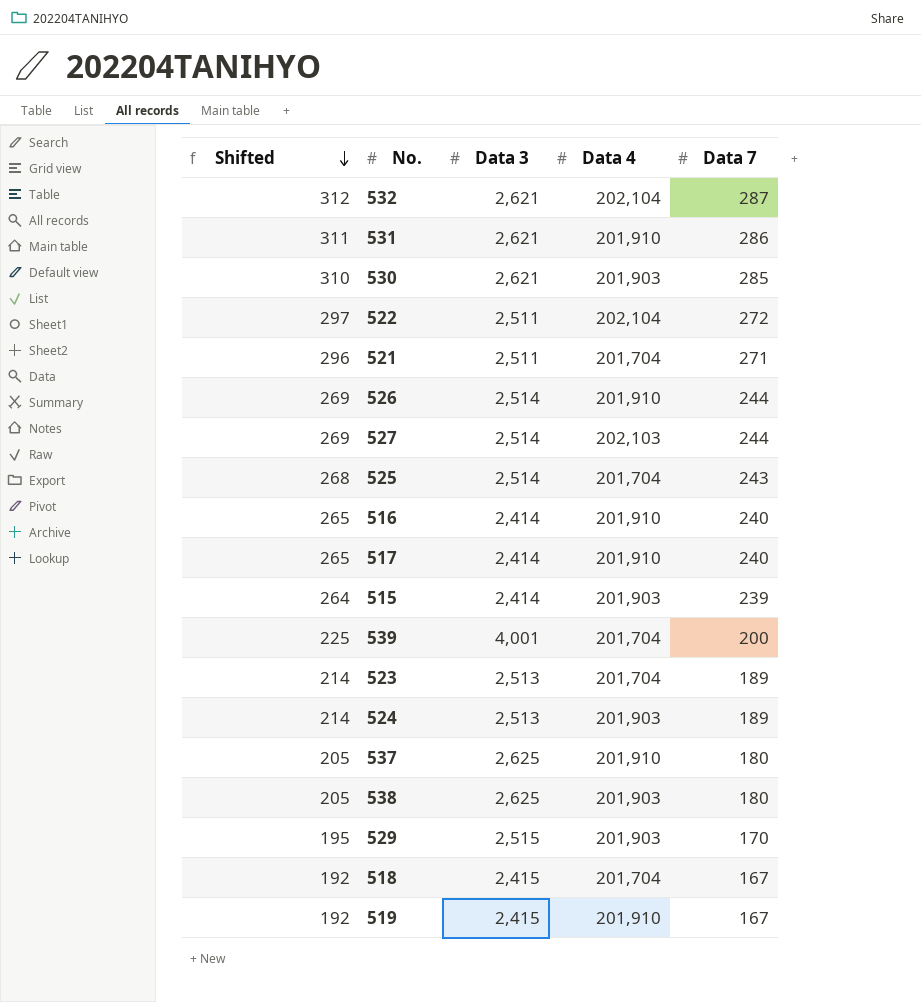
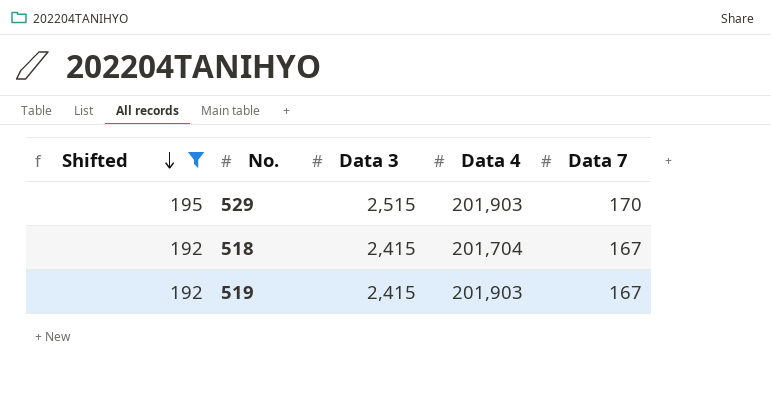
filter: none -> Shifted <= 195
519 | Data 4: 201,910 -> 201,903

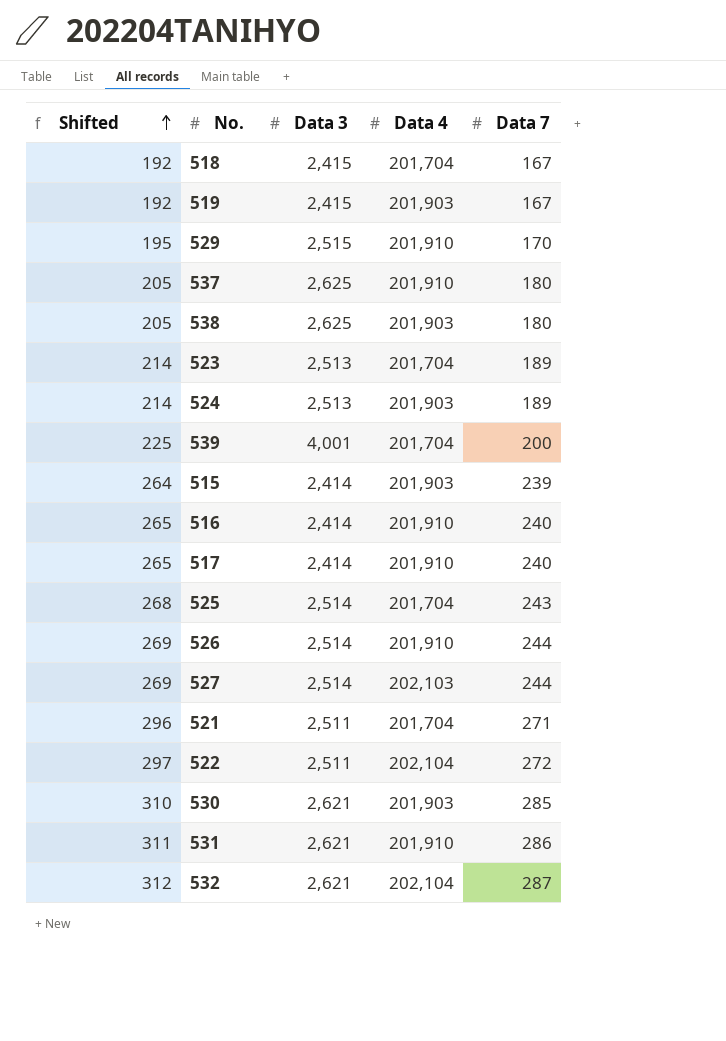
filter: Shifted <= 195 -> none
row order: Shifted descending -> Shifted ascending
529 | Data 4: 201,903 -> 201,910

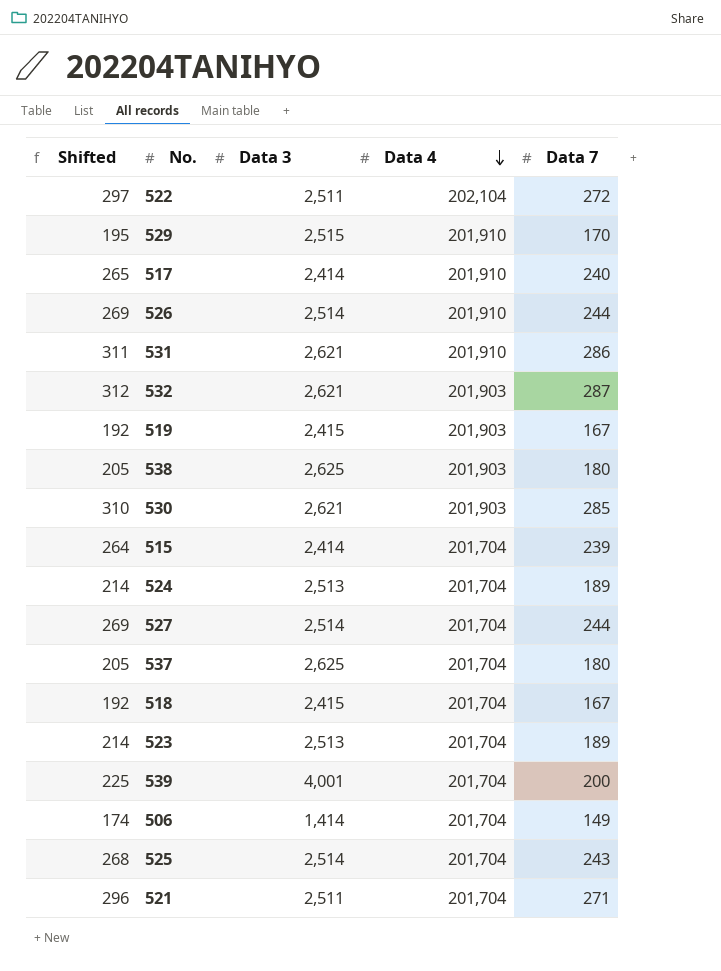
row order: Shifted ascending -> Data 4 descending
row 516: 265 | 2,414 | 201,910 | 240 -> none
532 | Data 4: 202,104 -> 201,903
515 | Data 4: 201,903 -> 201,704
524 | Data 4: 201,903 -> 201,704
527 | Data 4: 202,103 -> 201,704
537 | Data 4: 201,910 -> 201,704
row 506: none -> 174 | 1,414 | 201,704 | 149

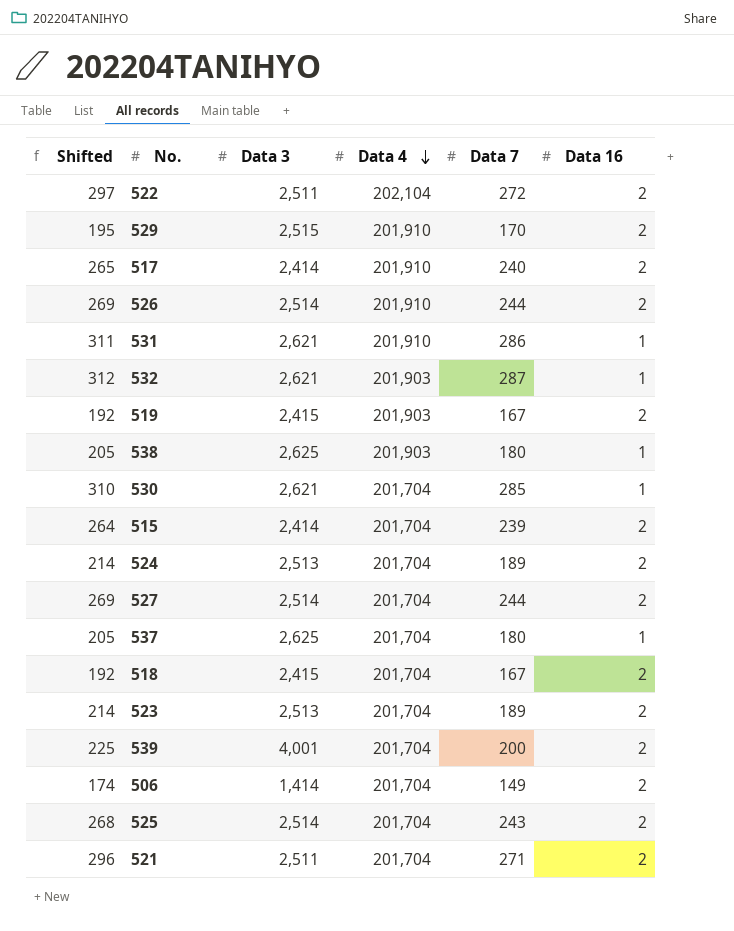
column Data 16 | position: none -> 6
530 | Data 4: 201,903 -> 201,704

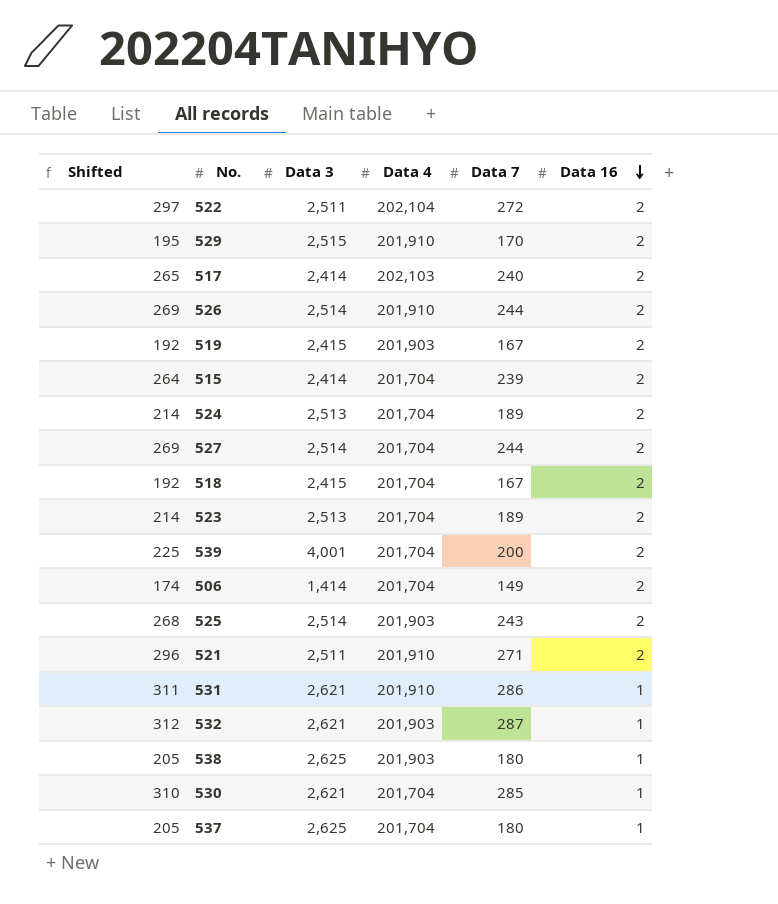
row order: Data 4 descending -> Data 16 descending
517 | Data 4: 201,910 -> 202,103
525 | Data 4: 201,704 -> 201,903
521 | Data 4: 201,704 -> 201,910

